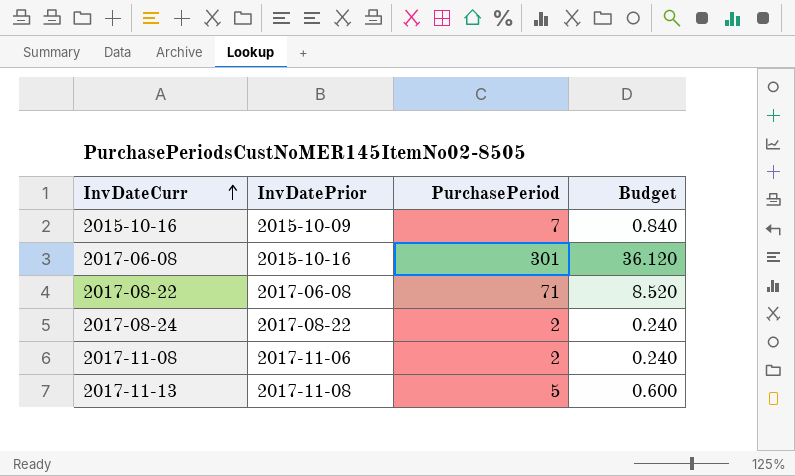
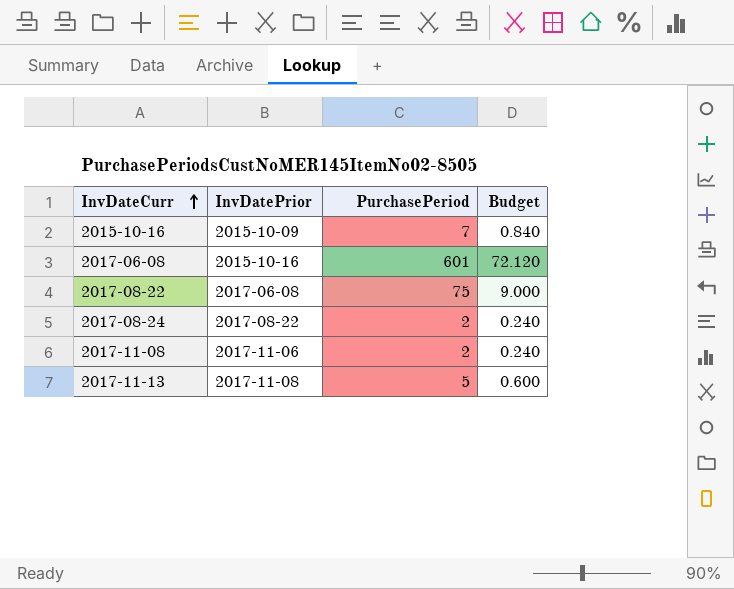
2017-06-08 | PurchasePeriod: 301 -> 601
2017-06-08 | Budget: 36.120 -> 72.120
2017-08-22 | PurchasePeriod: 71 -> 75
2017-08-22 | Budget: 8.520 -> 9.000

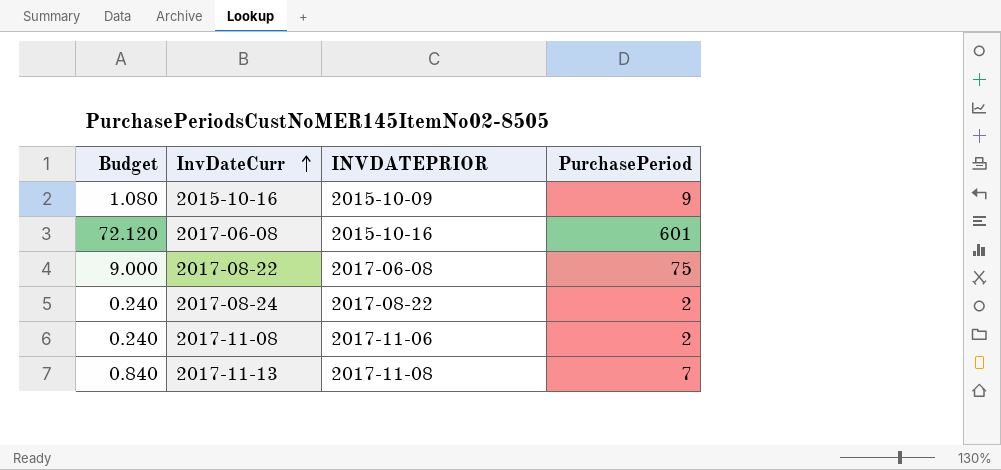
column Budget | position: 4 -> 1
column name: InvDatePrior -> INVDATEPRIOR
2015-10-16 | Budget: 0.840 -> 1.080
2015-10-16 | PurchasePeriod: 7 -> 9
2017-11-13 | Budget: 0.600 -> 0.840
2017-11-13 | PurchasePeriod: 5 -> 7

